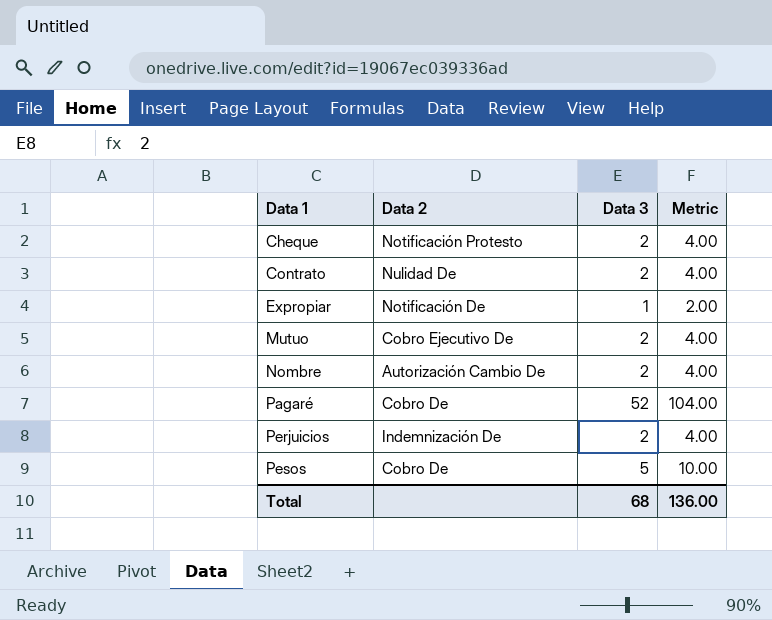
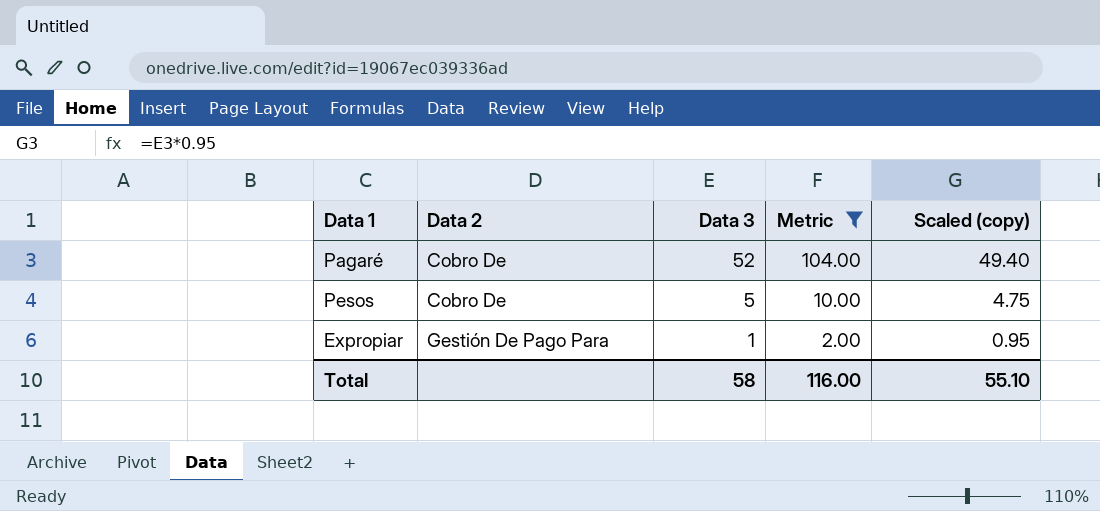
filter: none -> Metric != 4.00
row order: Data 1 ascending -> Data 2 ascending
column Scaled (copy) | formula: none -> [Data 3] * 0.95
Expropiar | Data 2: Notificación De -> Gestión De Pago Para
Total | Data 3: 68 -> 58
Total | Metric: 136.00 -> 116.00

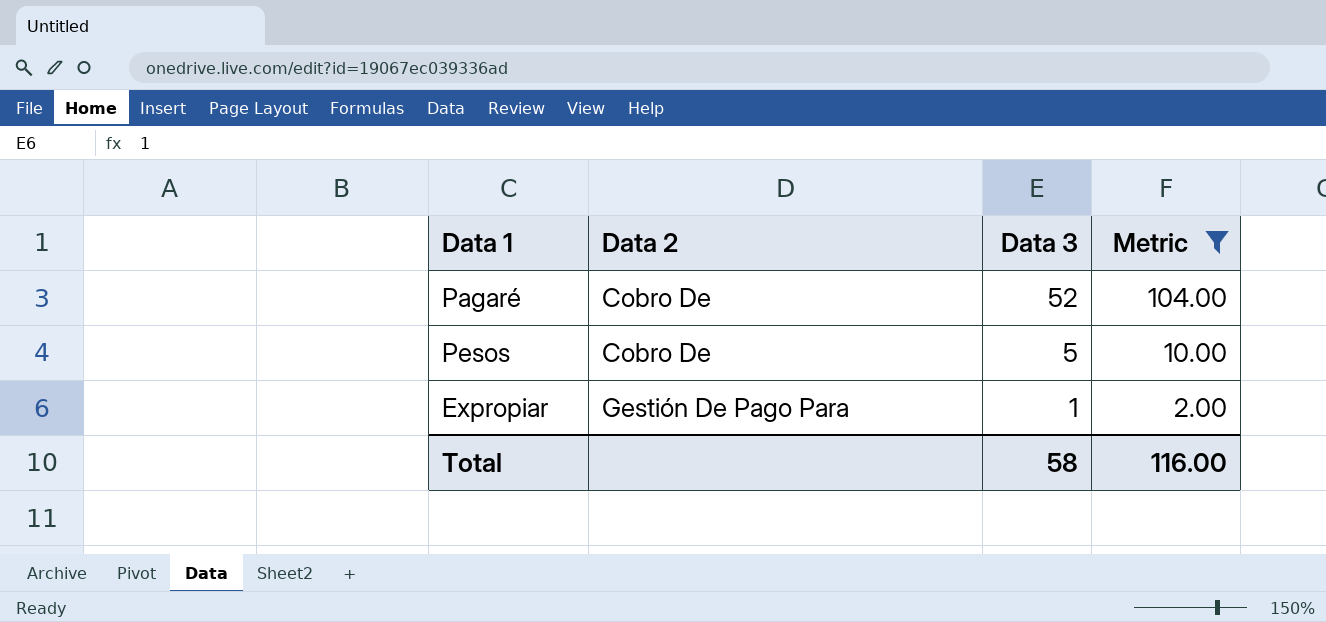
column Scaled (copy) | formula: [Data 3] * 0.95 -> none

